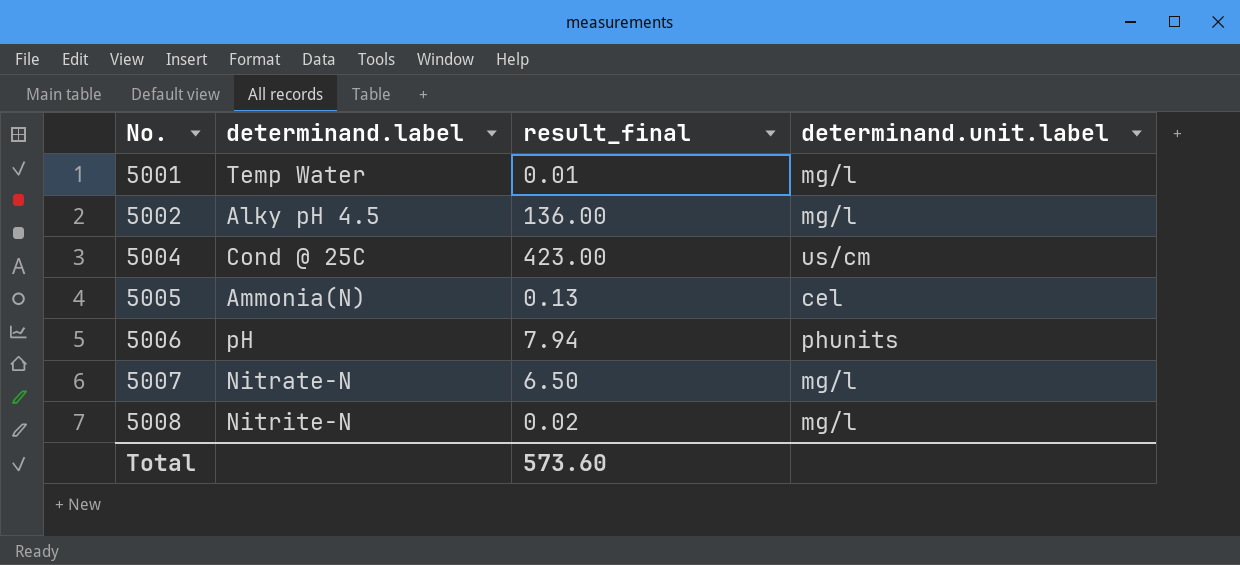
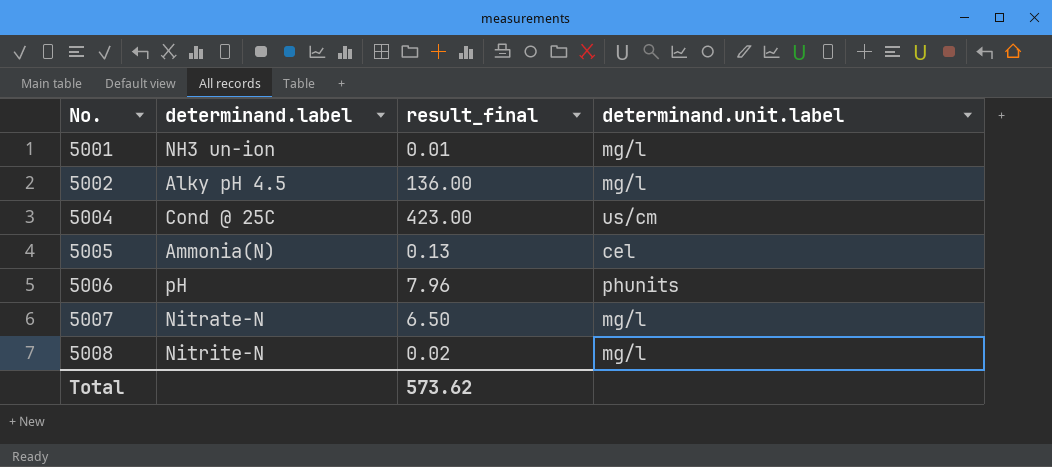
5001 | determinand.label: Temp Water -> NH3 un-ion
5006 | result_final: 7.94 -> 7.96
Total | result_final: 573.60 -> 573.62

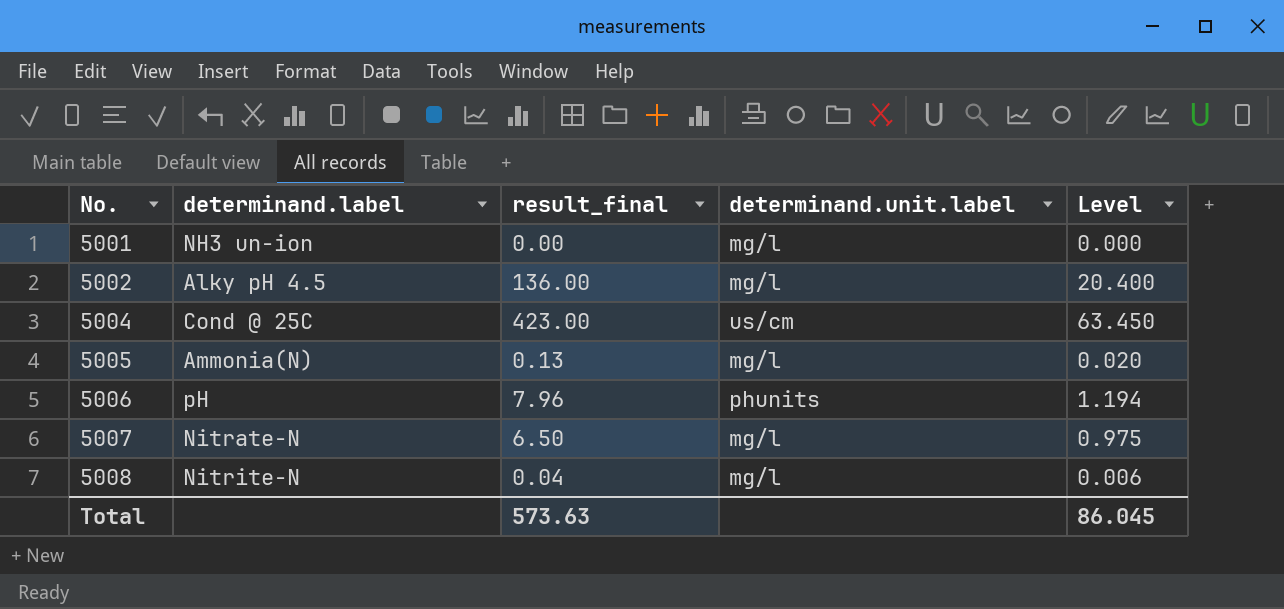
column Level | formula: none -> [result_final] * 0.15
5001 | result_final: 0.01 -> 0.00
5005 | determinand.unit.label: cel -> mg/l
5008 | result_final: 0.02 -> 0.04
Total | result_final: 573.62 -> 573.63

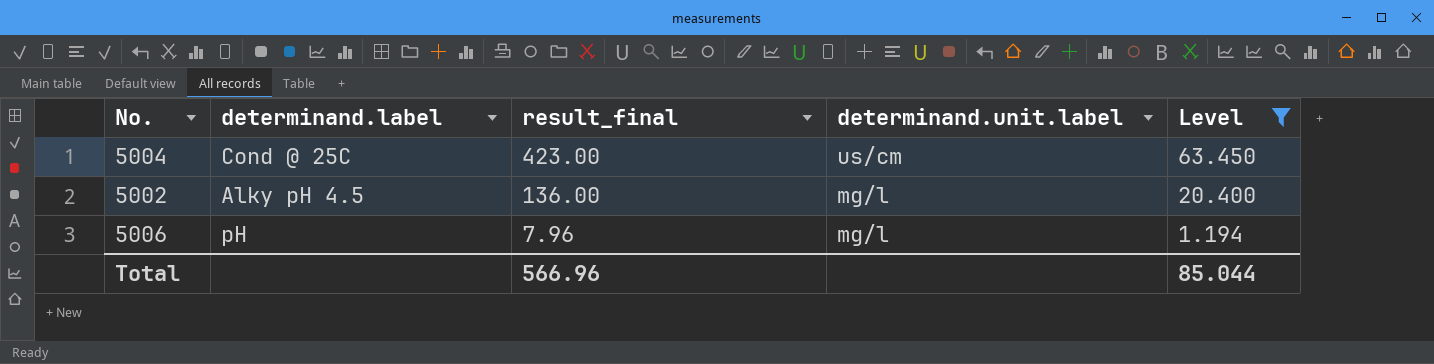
filter: none -> Level >= 1.194
row order: No. ascending -> result_final descending
5006 | determinand.unit.label: phunits -> mg/l
Total | result_final: 573.63 -> 566.96
Total | Level: 86.045 -> 85.044

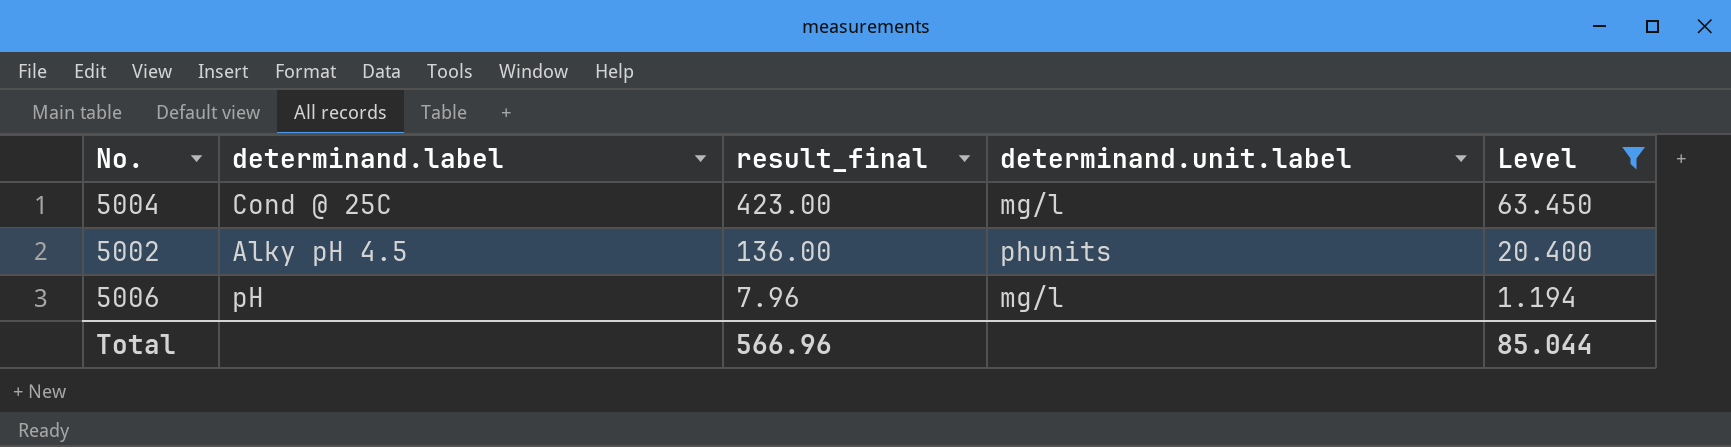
5004 | determinand.unit.label: us/cm -> mg/l
5002 | determinand.unit.label: mg/l -> phunits

